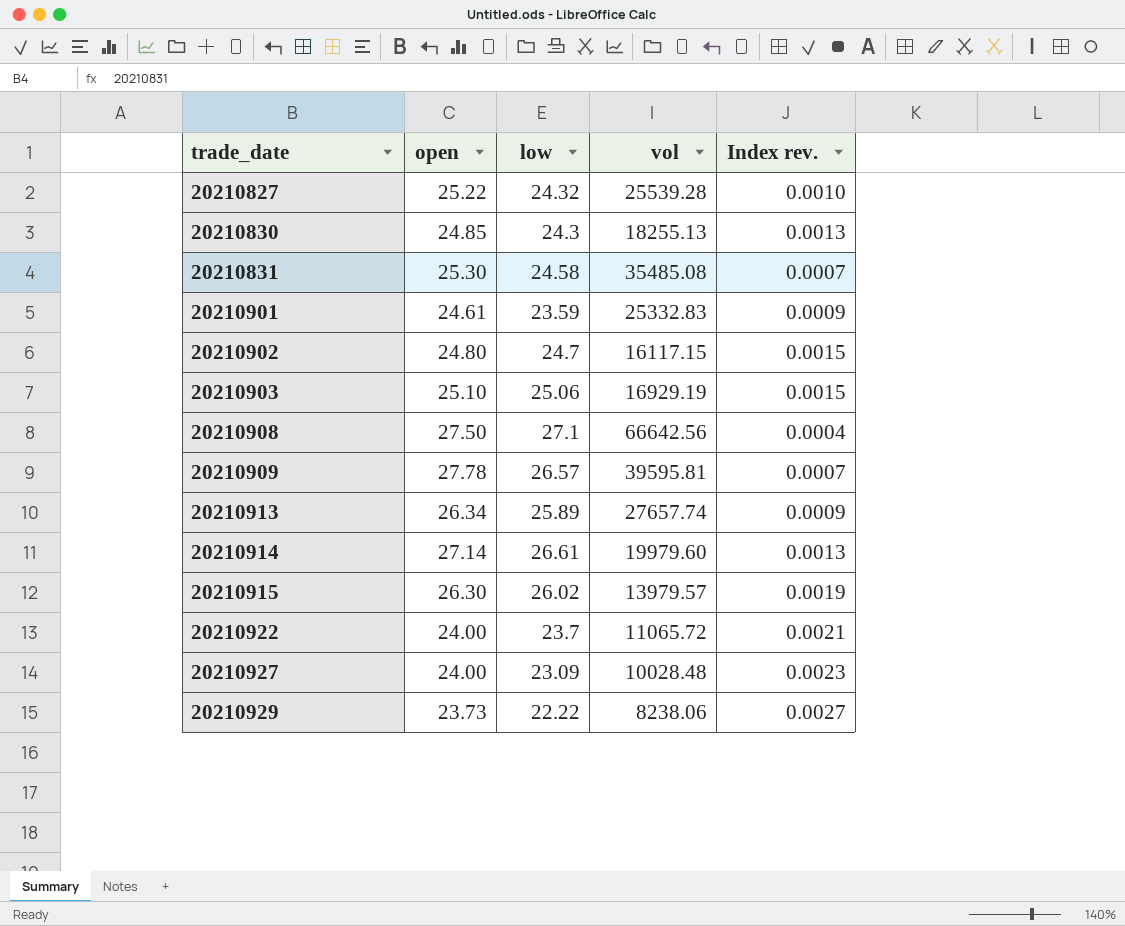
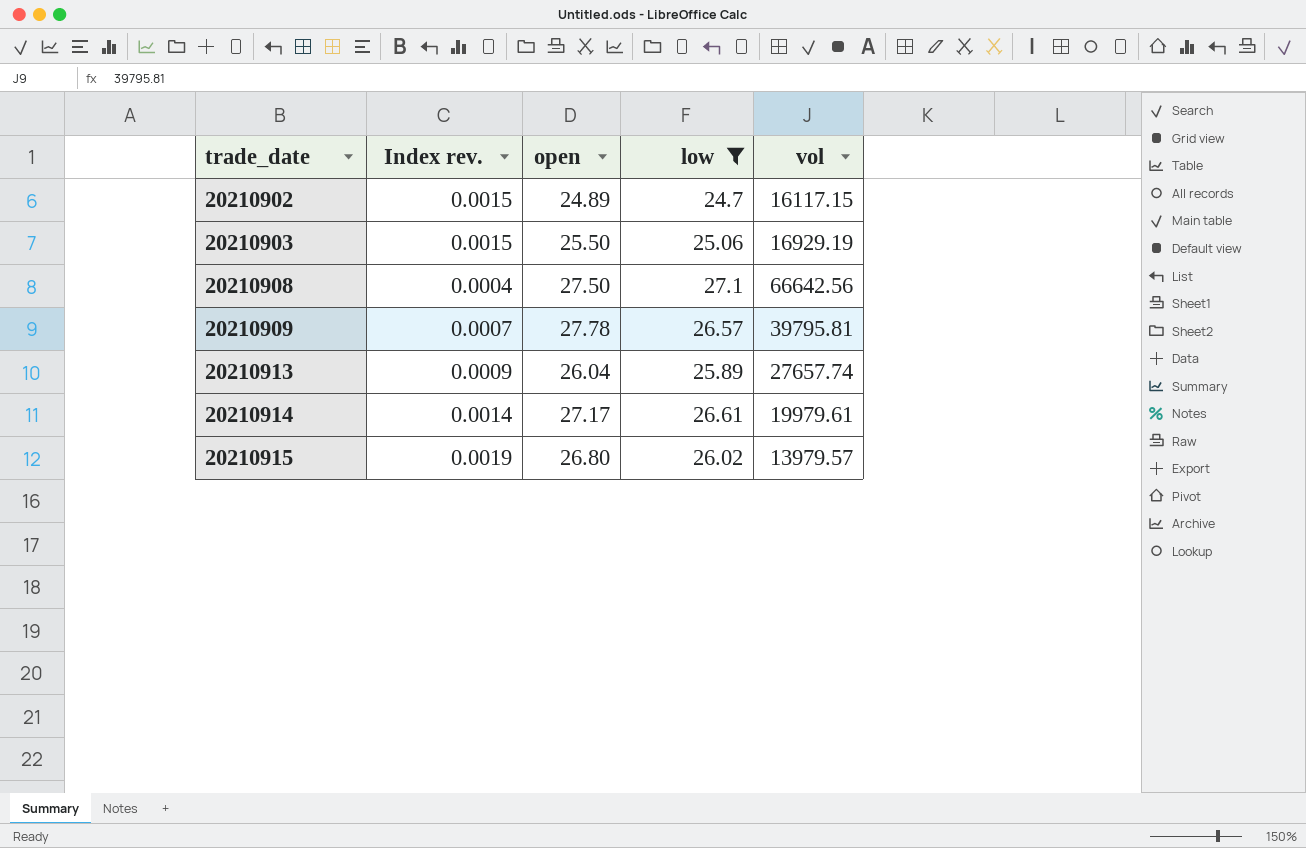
filter: none -> low >= 24.7
column Index rev. | formula: [low] / [vol] -> [open] / [vol]
column Index rev. | position: 5 -> 2
20210902 | open: 24.80 -> 24.89
20210903 | open: 25.10 -> 25.50
20210909 | vol: 39595.81 -> 39795.81
20210913 | open: 26.34 -> 26.04
20210914 | open: 27.14 -> 27.17
20210914 | vol: 19979.60 -> 19979.61
20210915 | open: 26.30 -> 26.80

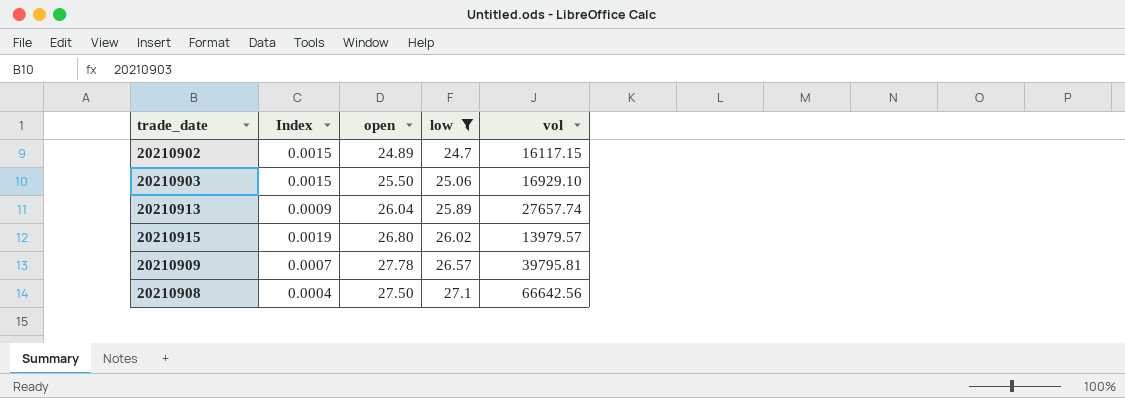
row order: trade_date ascending -> low ascending
column name: Index rev. -> Index
row 20210914: 0.0014 | 27.17 | 26.61 | 19979.61 -> none
20210903 | vol: 16929.19 -> 16929.10

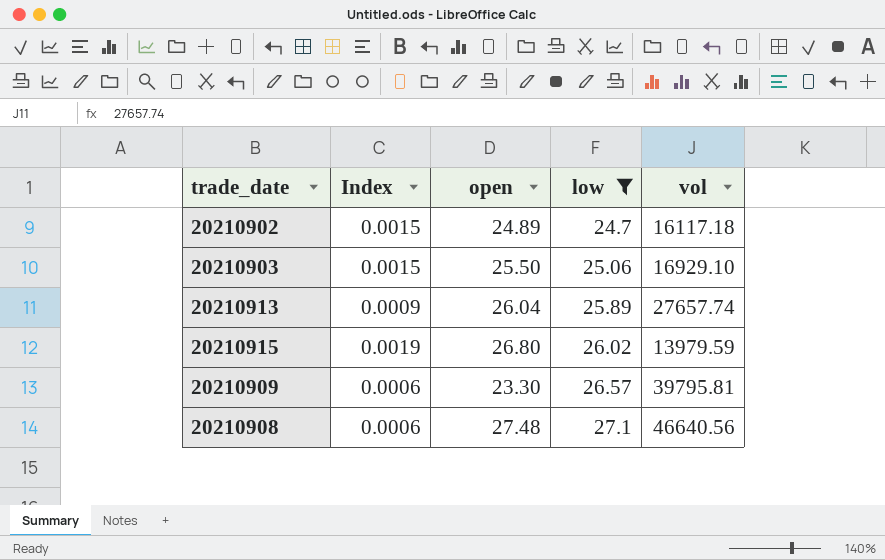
20210902 | vol: 16117.15 -> 16117.18
20210915 | vol: 13979.57 -> 13979.59
20210909 | Index: 0.0007 -> 0.0006
20210909 | open: 27.78 -> 23.30
20210908 | Index: 0.0004 -> 0.0006
20210908 | open: 27.50 -> 27.48
20210908 | vol: 66642.56 -> 46640.56

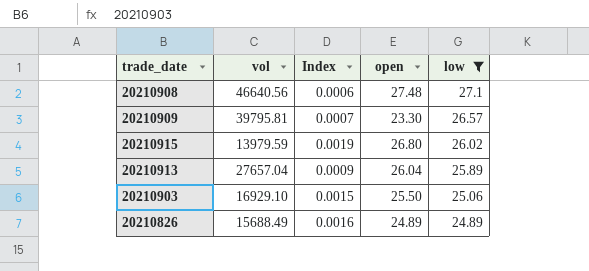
row order: low ascending -> low descending
column vol | position: 5 -> 2
column Index | formula: [open] / [vol] -> [low] / [vol]
row 20210902: 0.0015 | 24.89 | 24.7 | 16117.18 -> none
20210913 | vol: 27657.74 -> 27657.04
row 20210826: none -> 15688.49 | 0.0016 | 24.89 | 24.89

